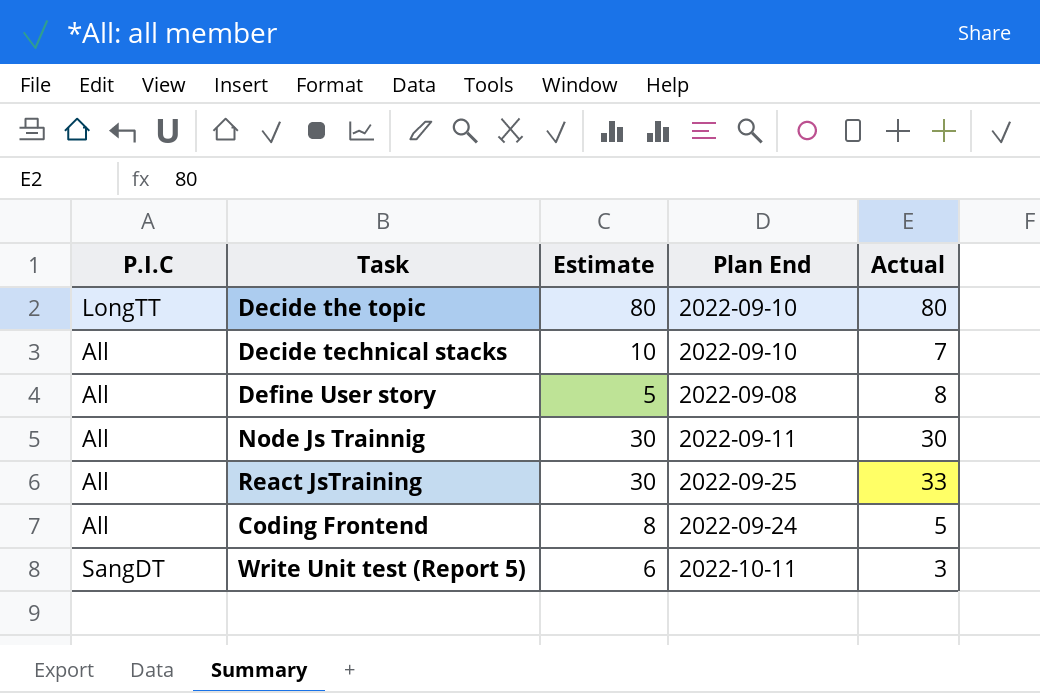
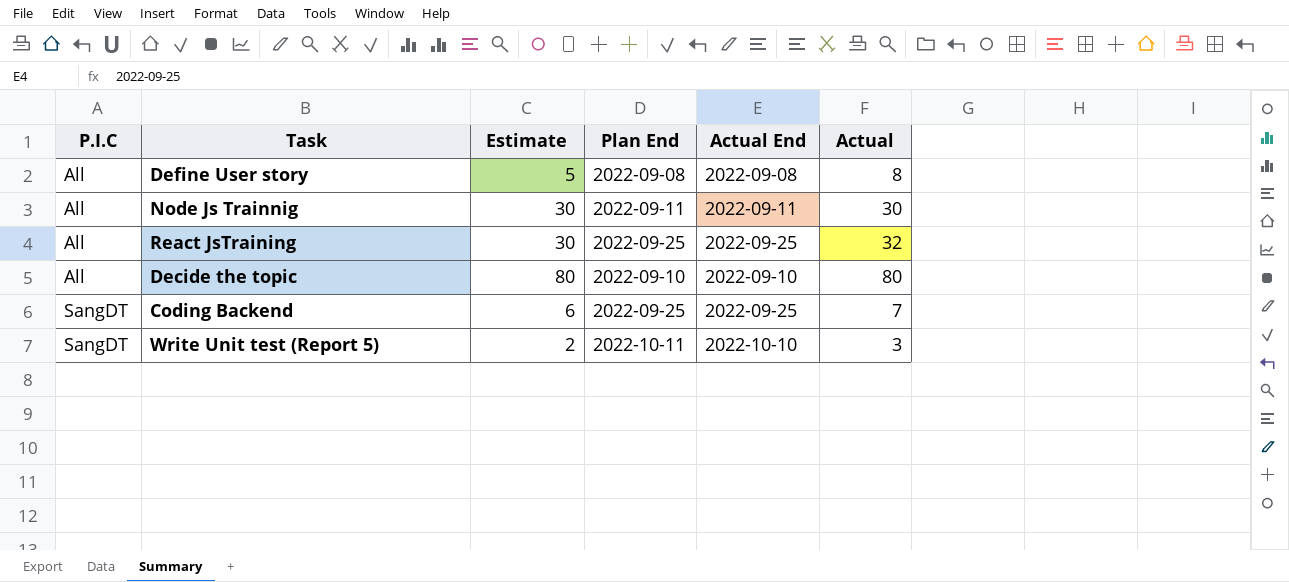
row order: none -> P.I.C ascending
column Actual End | position: none -> 5
row Decide technical stacks: All | 10 | 2022-09-10 | 7 -> none
row Coding Frontend: All | 8 | 2022-09-24 | 5 -> none
React JsTraining | Actual: 33 -> 32
Decide the topic | P.I.C: LongTT -> All
row Coding Backend: none -> SangDT | 6 | 2022-09-25 | 2022-09-25 | 7
Write Unit test (Report 5) | Estimate: 6 -> 2

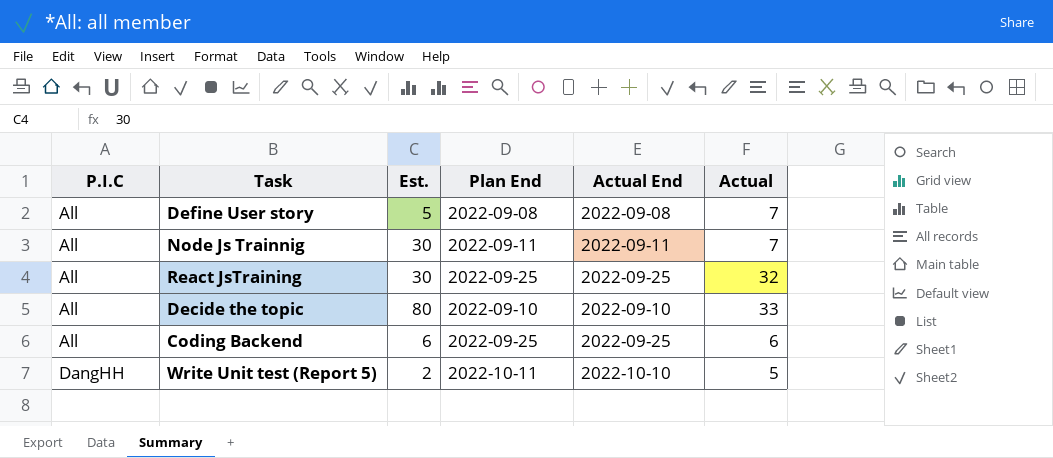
column name: Estimate -> Est.
Define User story | Actual: 8 -> 7
Node Js Trainnig | Actual: 30 -> 7
Decide the topic | Actual: 80 -> 33
Coding Backend | P.I.C: SangDT -> All
Coding Backend | Actual: 7 -> 6
Write Unit test (Report 5) | P.I.C: SangDT -> DangHH
Write Unit test (Report 5) | Actual: 3 -> 5

